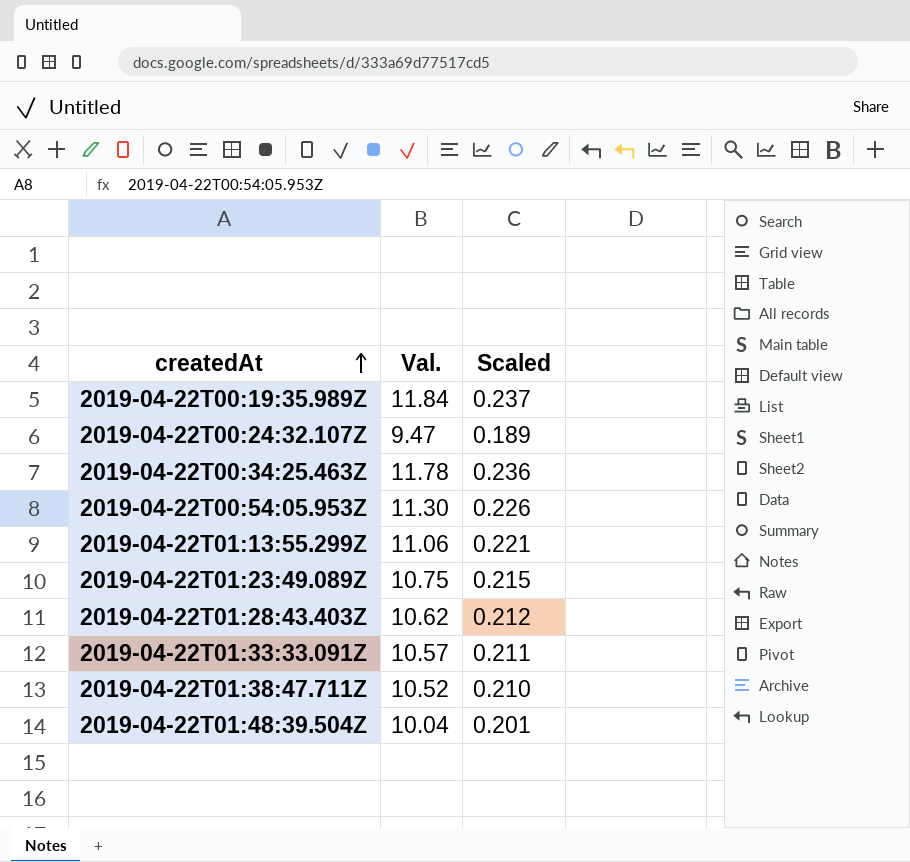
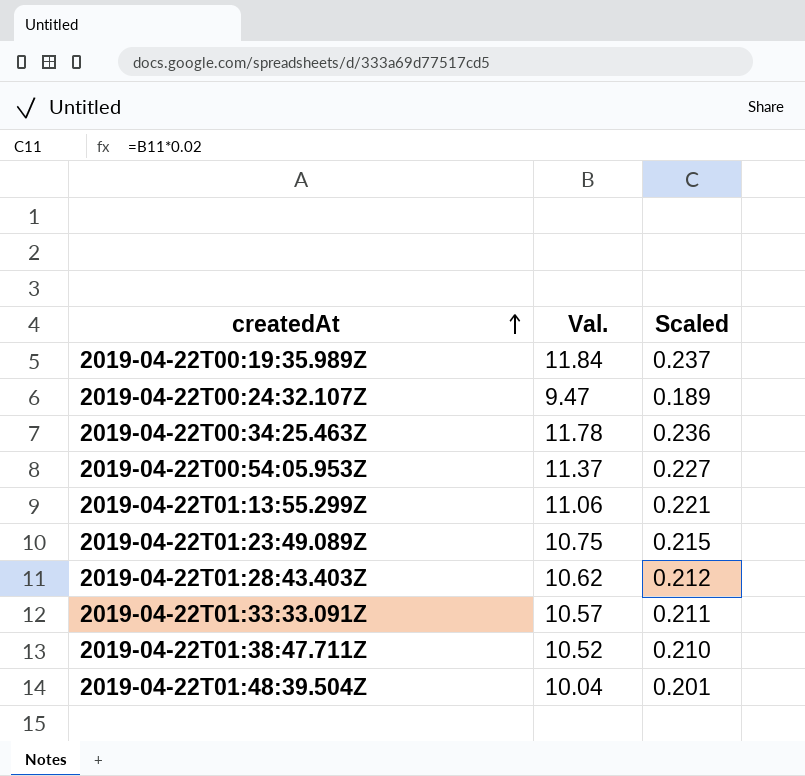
2019-04-22T00:54:05.953Z | Val.: 11.30 -> 11.37
2019-04-22T00:54:05.953Z | Scaled: 0.226 -> 0.227

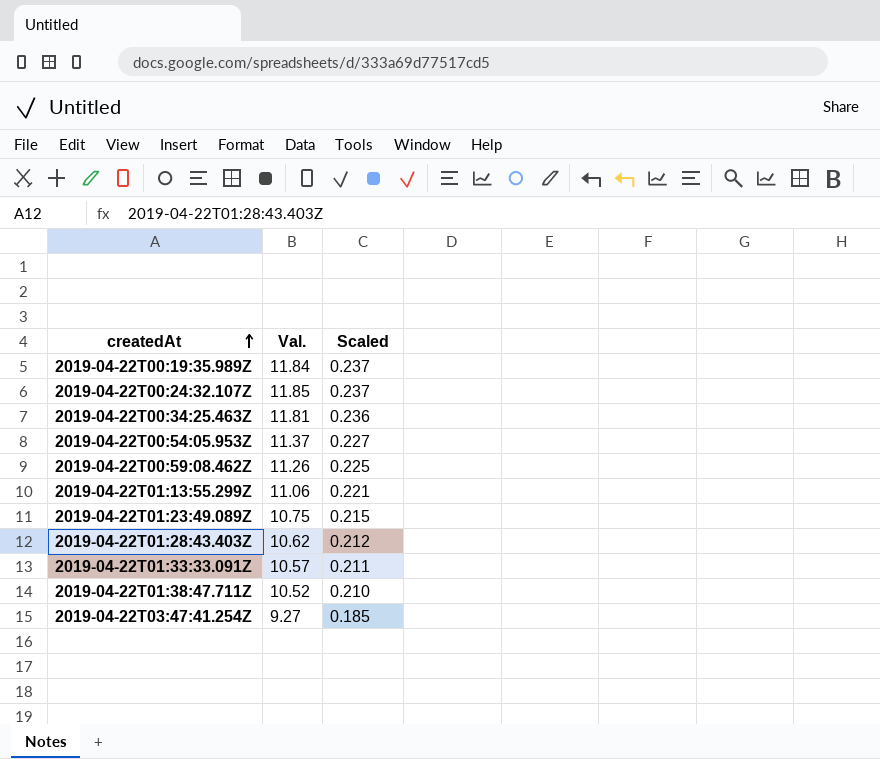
row 2019-04-22T01:48:39.504Z: 10.04 | 0.201 -> none
2019-04-22T00:24:32.107Z | Val.: 9.47 -> 11.85
2019-04-22T00:24:32.107Z | Scaled: 0.189 -> 0.237
2019-04-22T00:34:25.463Z | Val.: 11.78 -> 11.81
row 2019-04-22T00:59:08.462Z: none -> 11.26 | 0.225
row 2019-04-22T03:47:41.254Z: none -> 9.27 | 0.185

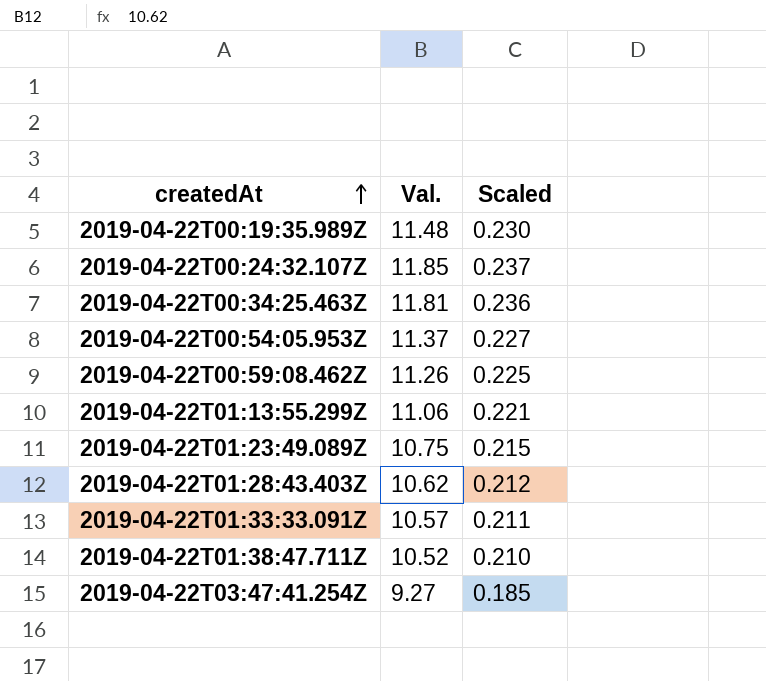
2019-04-22T00:19:35.989Z | Val.: 11.84 -> 11.48
2019-04-22T00:19:35.989Z | Scaled: 0.237 -> 0.230

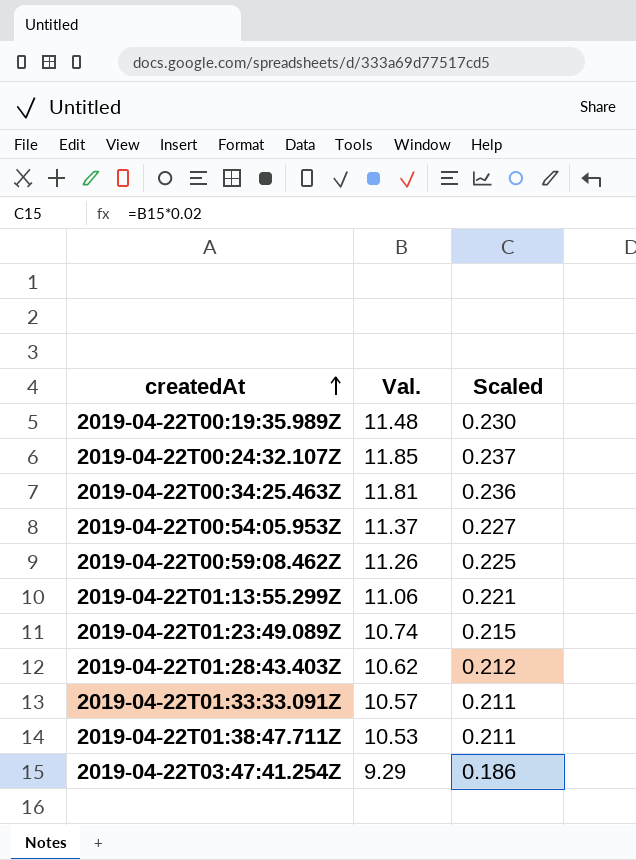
2019-04-22T01:23:49.089Z | Val.: 10.75 -> 10.74
2019-04-22T01:38:47.711Z | Val.: 10.52 -> 10.53
2019-04-22T01:38:47.711Z | Scaled: 0.210 -> 0.211
2019-04-22T03:47:41.254Z | Val.: 9.27 -> 9.29
2019-04-22T03:47:41.254Z | Scaled: 0.185 -> 0.186

